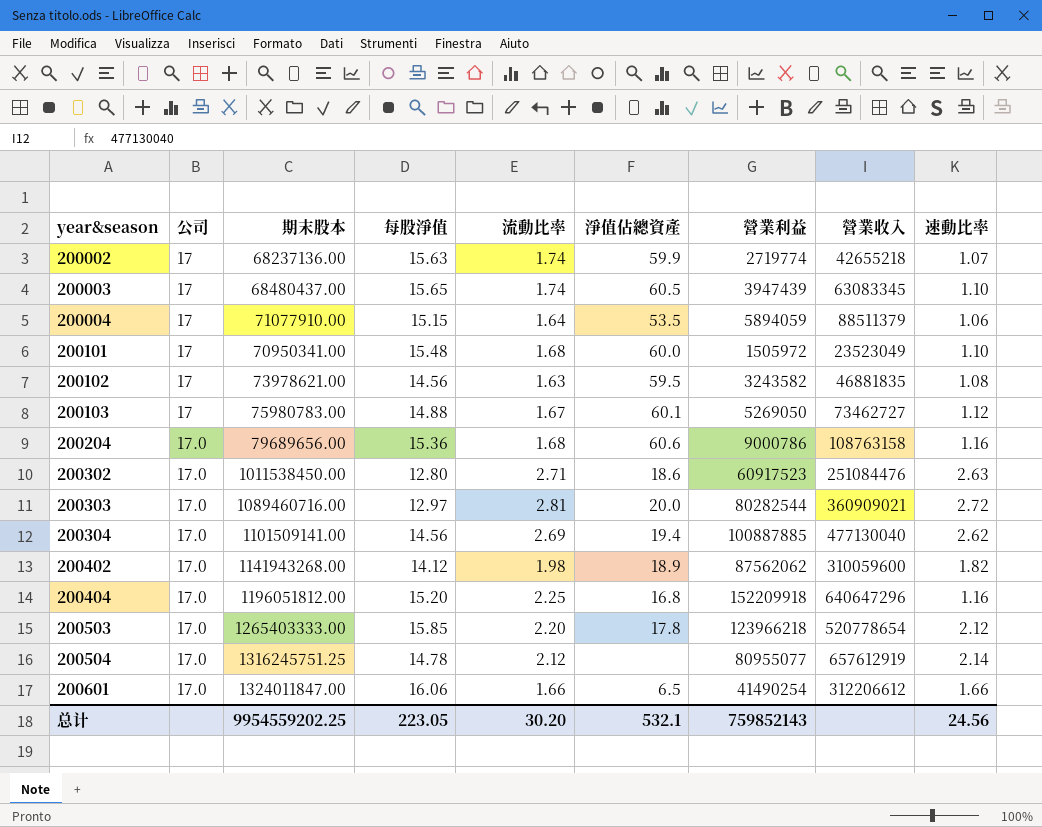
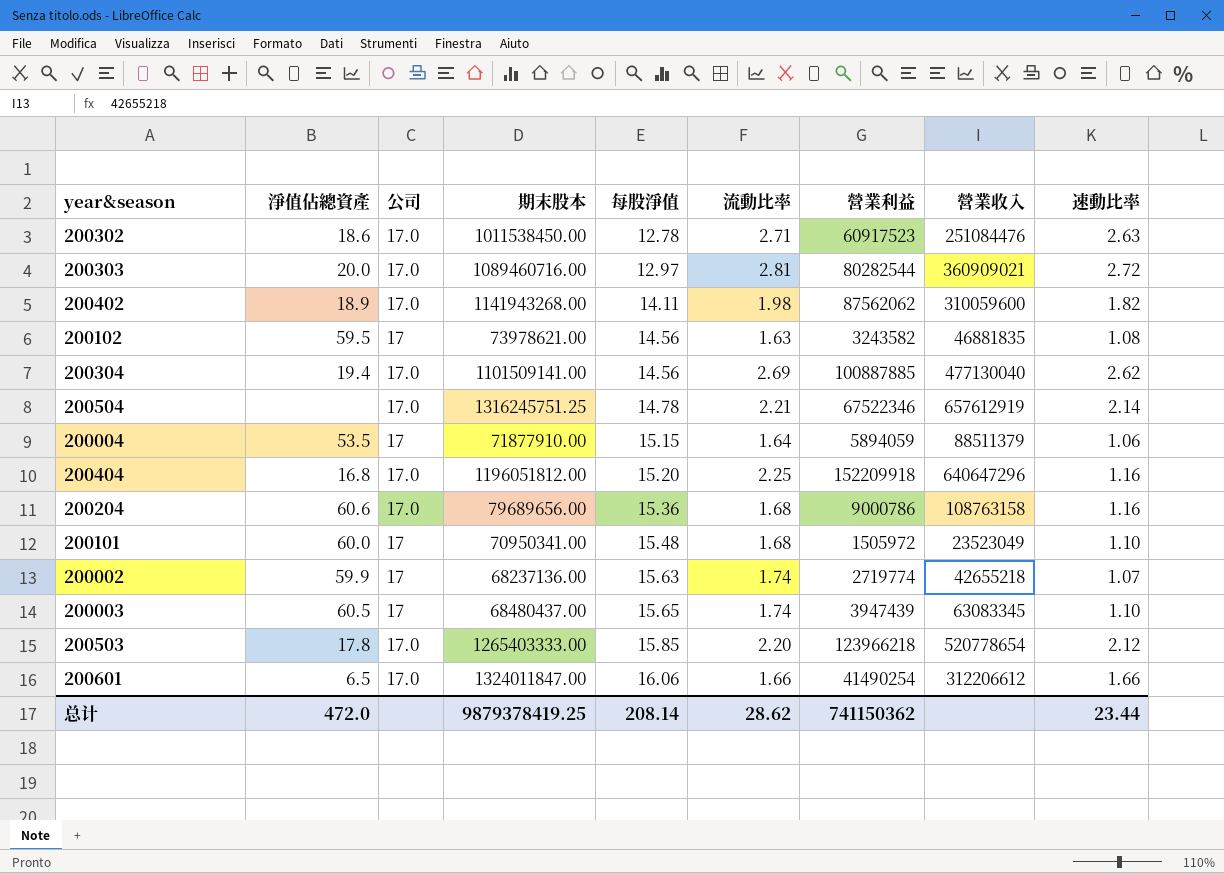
row order: year&season ascending -> 每股淨值 ascending
column 淨值佔總資產 | position: 6 -> 2
row 200103: 17 | 75980783.00 | 14.88 | 1.67 | 60.1 | 5269050 | 73462727 | 1.12 -> none
200302 | 每股淨值: 12.80 -> 12.78
200402 | 每股淨值: 14.12 -> 14.11
200504 | 流動比率: 2.12 -> 2.21
200504 | 營業利益: 80955077 -> 67522346
200004 | 期末股本: 71077910.00 -> 71877910.00
总计 | 淨值佔總資產: 532.1 -> 472.0
总计 | 期末股本: 9954559202.25 -> 9879378419.25
总计 | 每股淨值: 223.05 -> 208.14
总计 | 流動比率: 30.20 -> 28.62
总计 | 營業利益: 759852143 -> 741150362
总计 | 速動比率: 24.56 -> 23.44

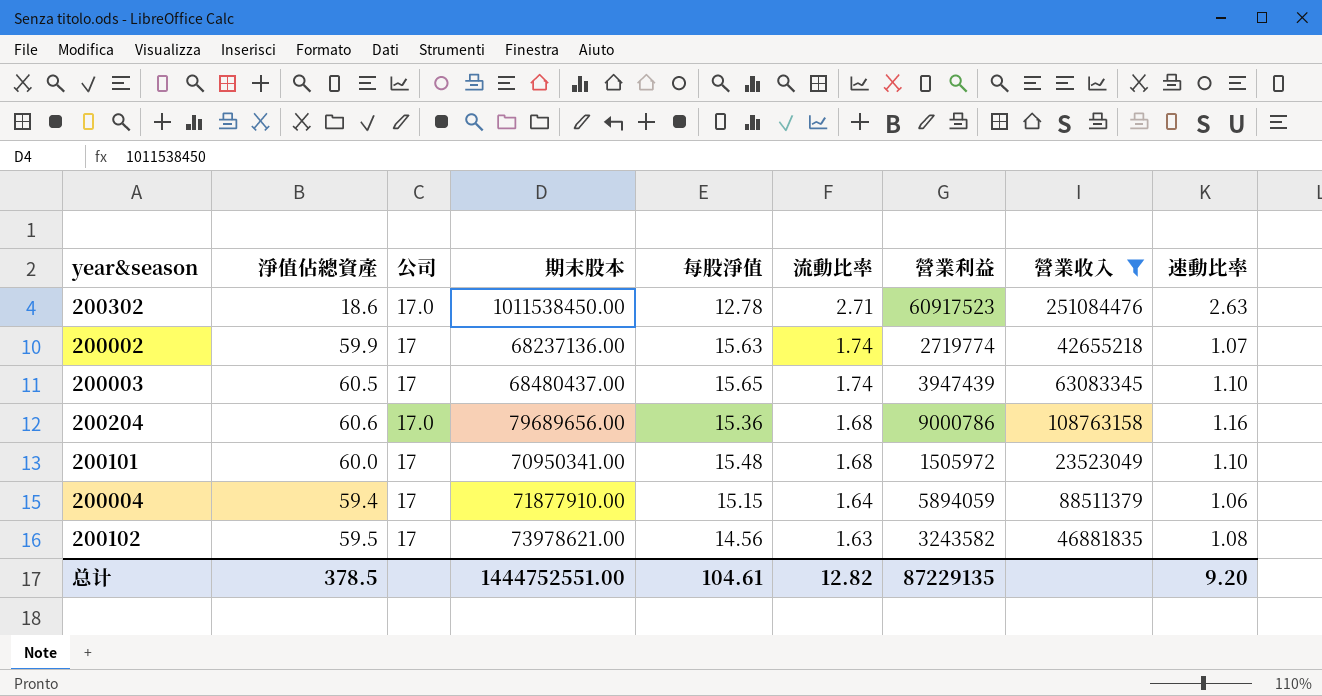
filter: none -> 營業收入 <= 251084476
row order: 每股淨值 ascending -> 流動比率 descending
200004 | 淨值佔總資產: 53.5 -> 59.4
总计 | 淨值佔總資產: 472.0 -> 378.5
总计 | 期末股本: 9879378419.25 -> 1444752551.00
总计 | 每股淨值: 208.14 -> 104.61
总计 | 流動比率: 28.62 -> 12.82
总计 | 營業利益: 741150362 -> 87229135
总计 | 速動比率: 23.44 -> 9.20

